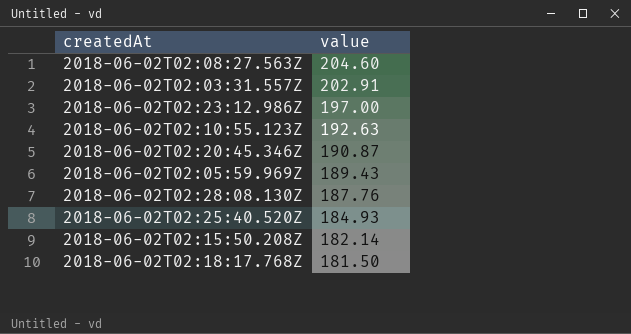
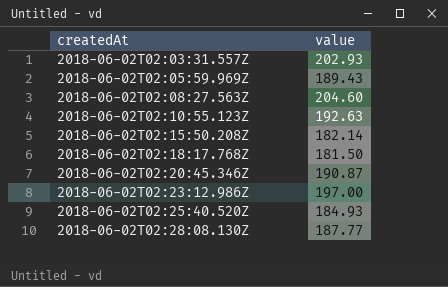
row order: value descending -> createdAt ascending
2018-06-02T02:03:31.557Z | value: 202.91 -> 202.93
2018-06-02T02:28:08.130Z | value: 187.76 -> 187.77

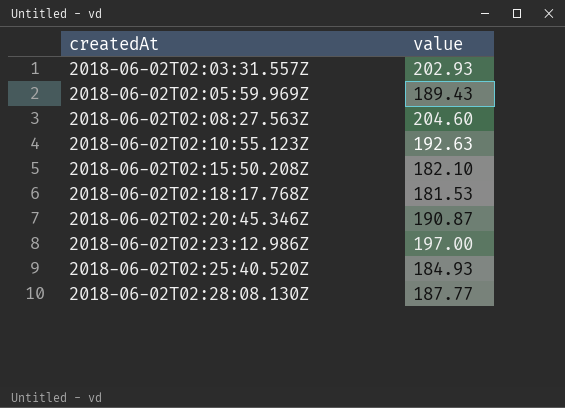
2018-06-02T02:15:50.208Z | value: 182.14 -> 182.10
2018-06-02T02:18:17.768Z | value: 181.50 -> 181.53

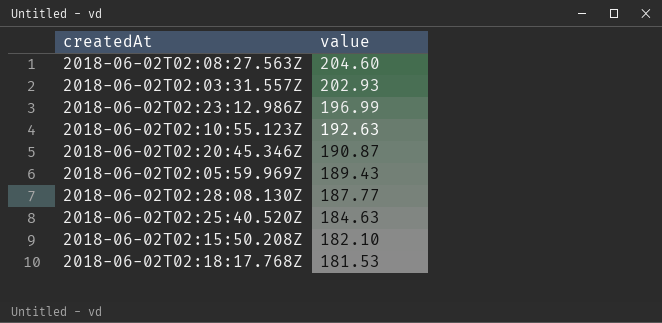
row order: createdAt ascending -> value descending
2018-06-02T02:23:12.986Z | value: 197.00 -> 196.99
2018-06-02T02:25:40.520Z | value: 184.93 -> 184.63

